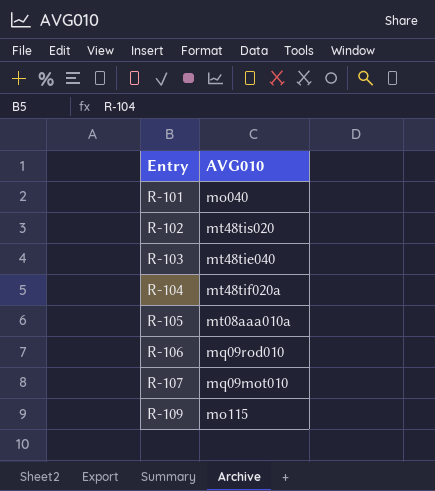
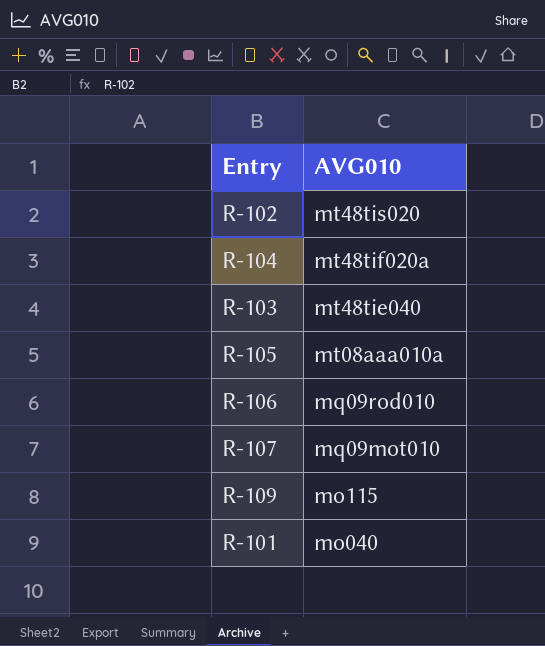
row order: Entry ascending -> AVG010 descending

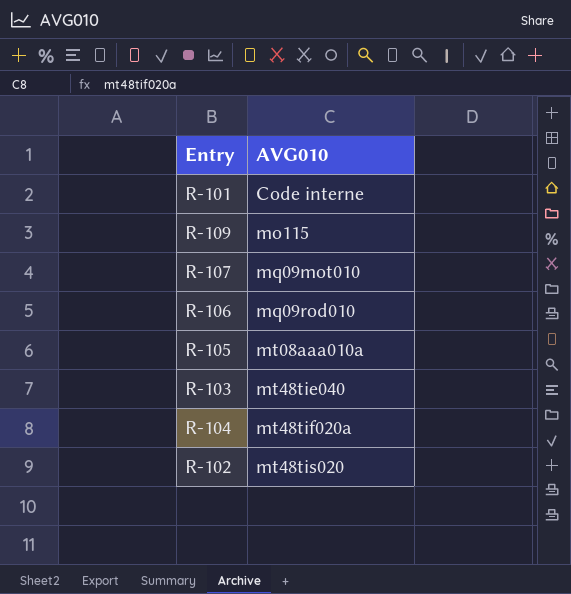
row order: AVG010 descending -> AVG010 ascending
R-101 | AVG010: mo040 -> Code interne

